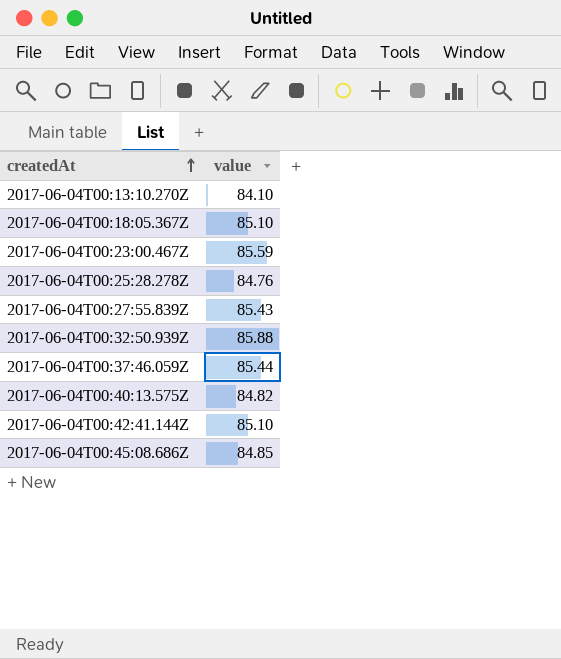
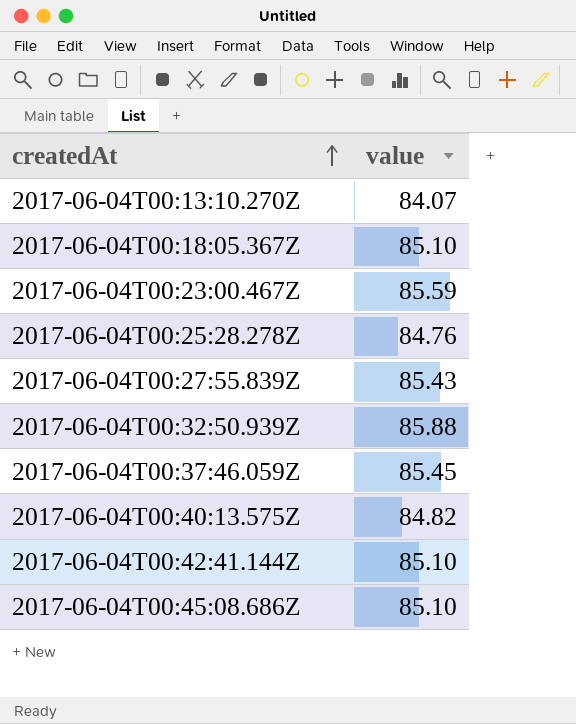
2017-06-04T00:13:10.270Z | value: 84.10 -> 84.07
2017-06-04T00:37:46.059Z | value: 85.44 -> 85.45
2017-06-04T00:45:08.686Z | value: 84.85 -> 85.10

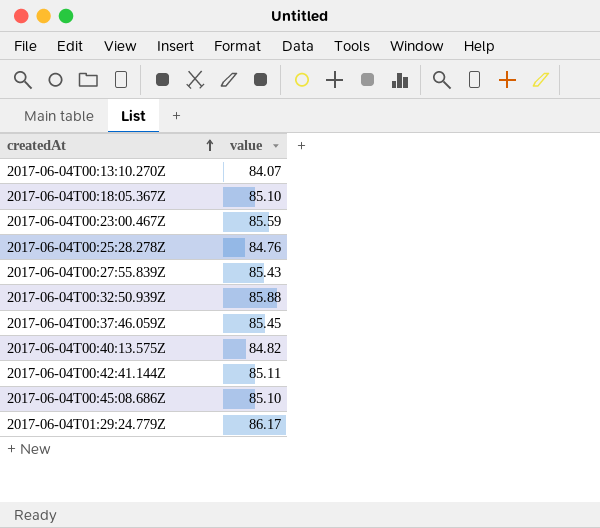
2017-06-04T00:42:41.144Z | value: 85.10 -> 85.11
row 2017-06-04T01:29:24.779Z: none -> 86.17

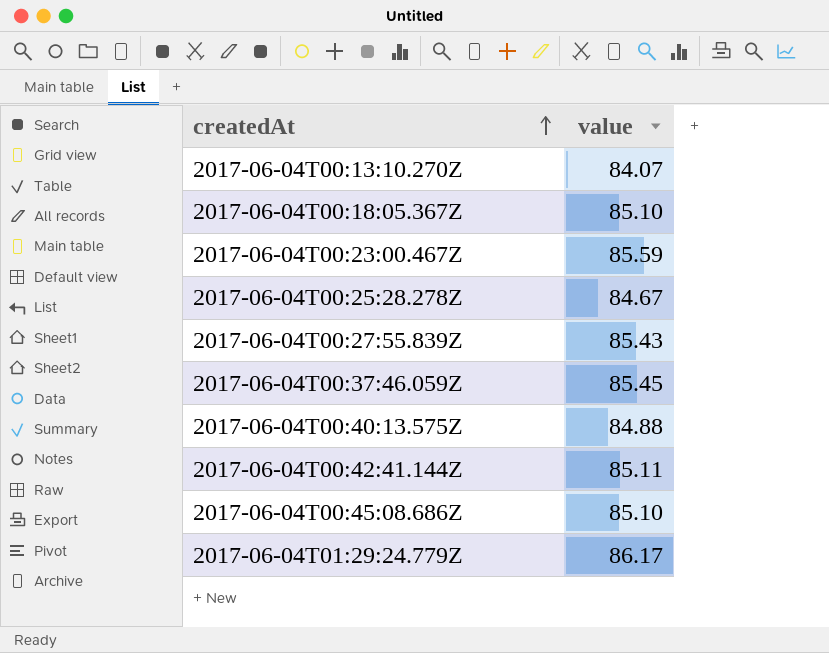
row 2017-06-04T00:32:50.939Z: 85.88 -> none
2017-06-04T00:25:28.278Z | value: 84.76 -> 84.67
2017-06-04T00:40:13.575Z | value: 84.82 -> 84.88

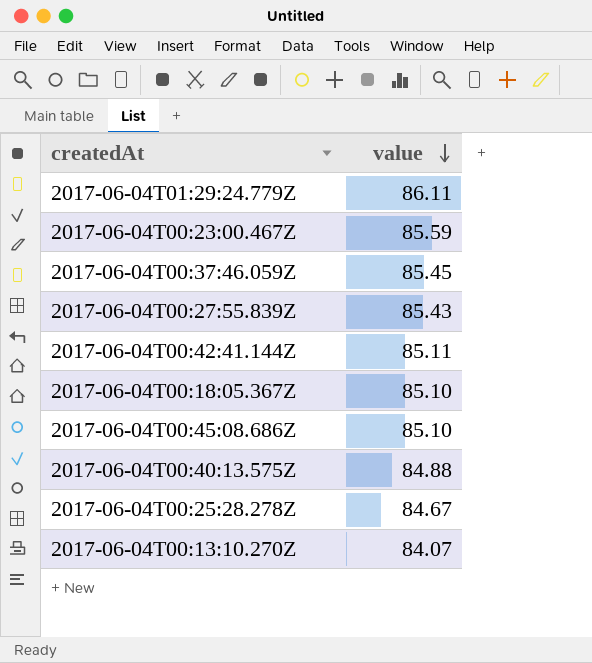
row order: createdAt ascending -> value descending
2017-06-04T01:29:24.779Z | value: 86.17 -> 86.11

